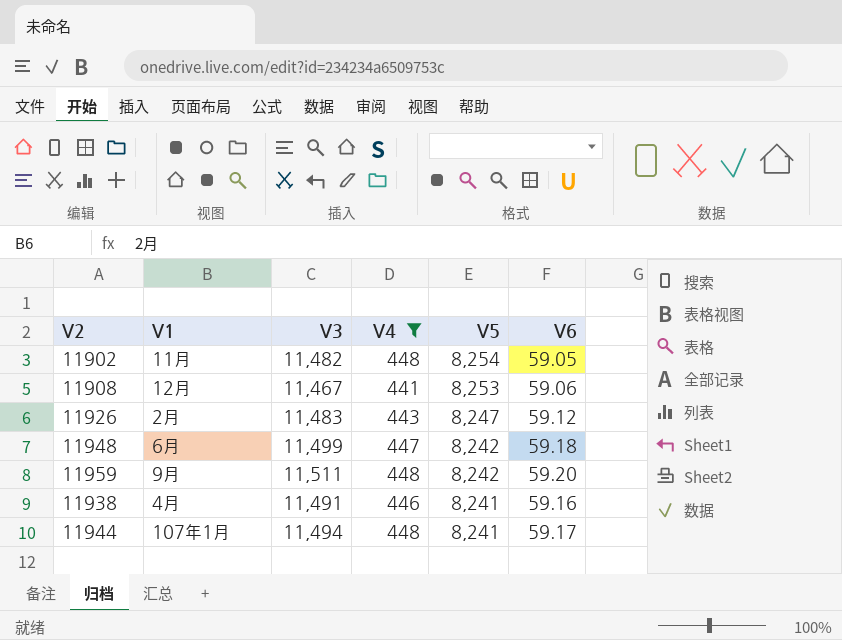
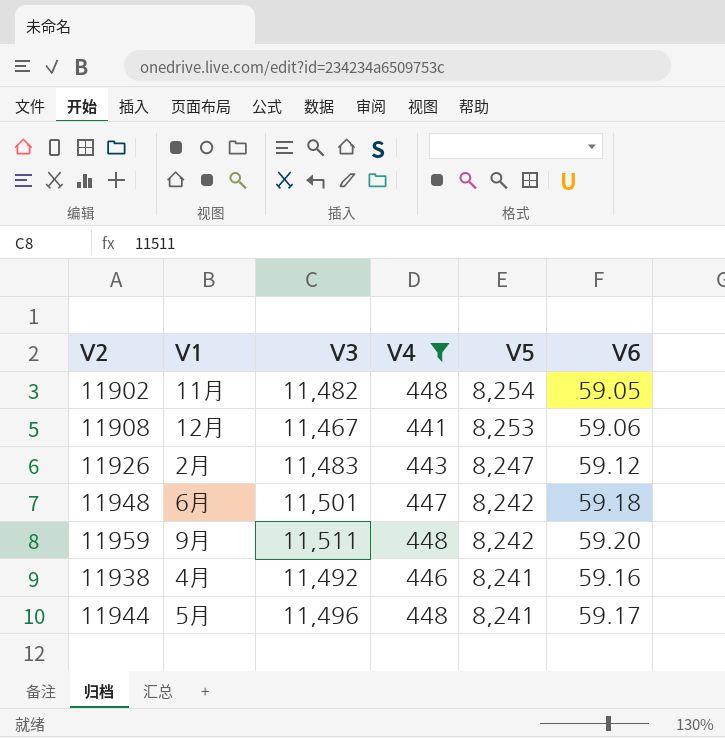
11948 | V3: 11,499 -> 11,501
11938 | V3: 11,491 -> 11,492
11944 | V1: 107年1月 -> 5月
11944 | V3: 11,494 -> 11,496

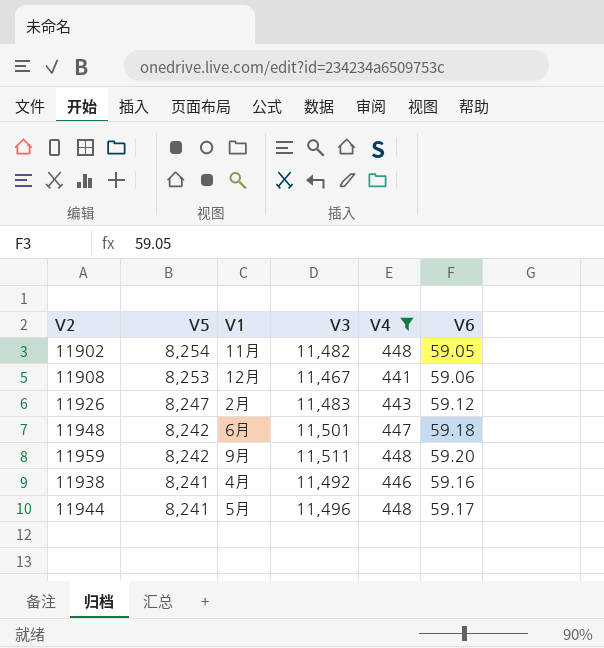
column V5 | position: 5 -> 2

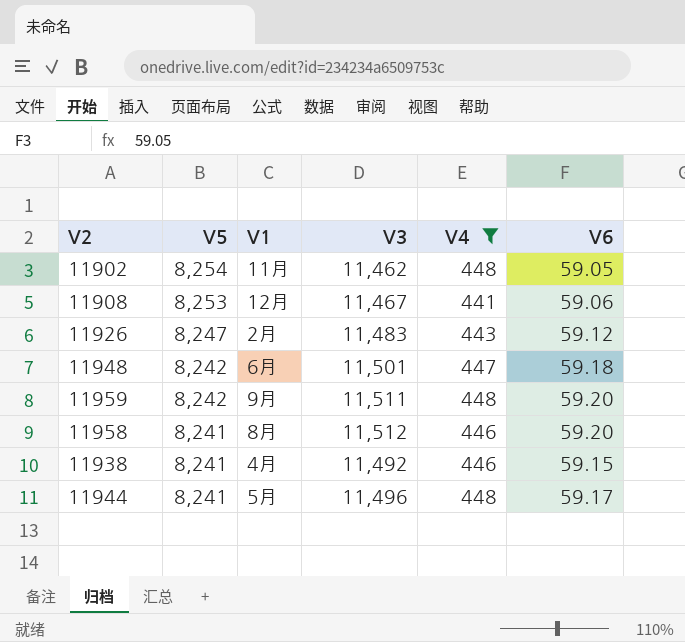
11902 | V3: 11,482 -> 11,462
row 11958: none -> 8,241 | 8月 | 11,512 | 446 | 59.20
11938 | V6: 59.16 -> 59.15

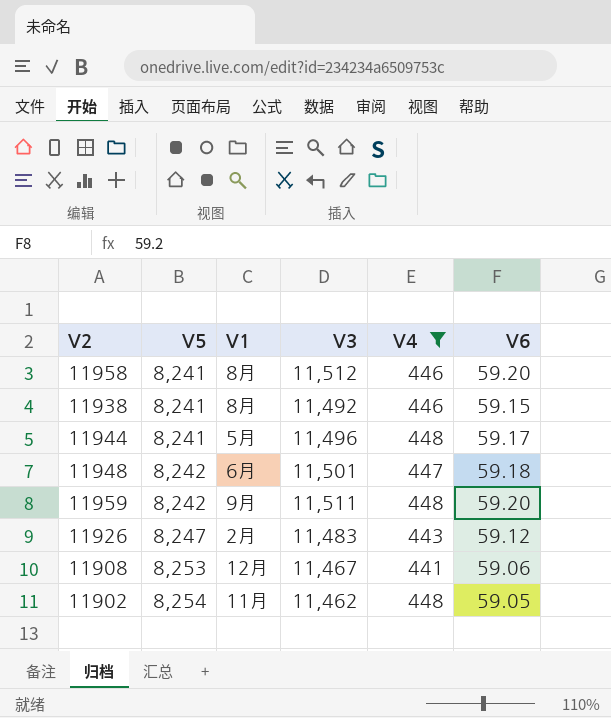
row order: V5 descending -> V5 ascending
11938 | V1: 4月 -> 8月

